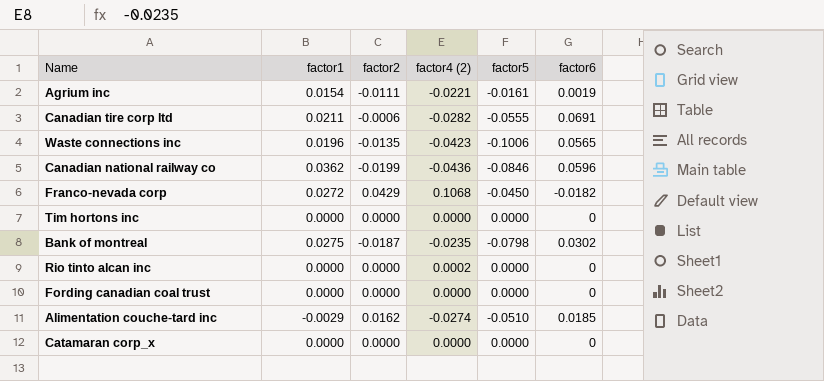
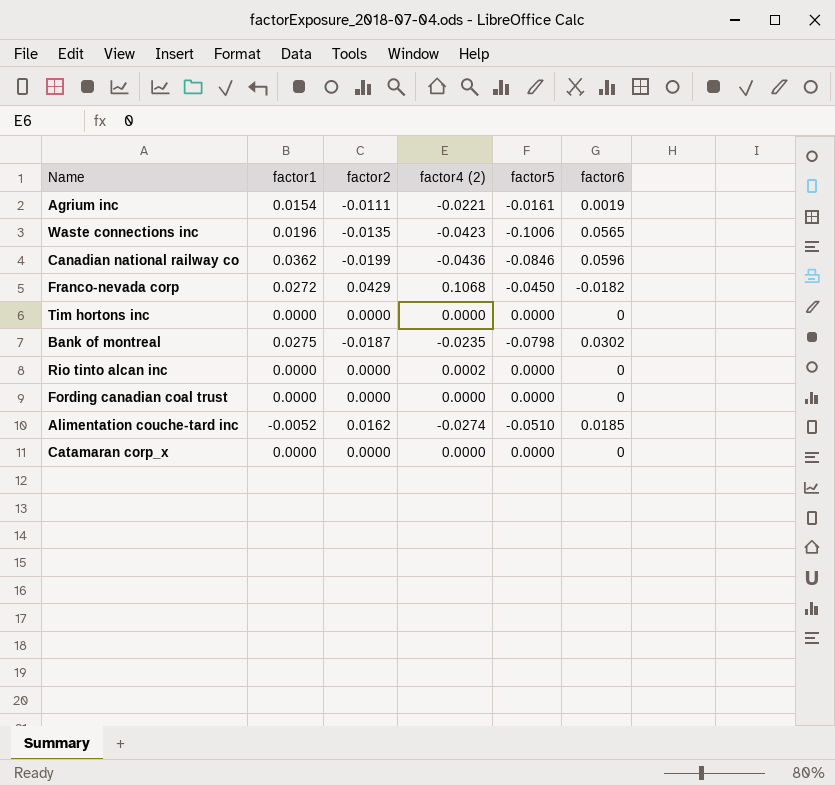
row Canadian tire corp ltd: 0.0211 | -0.0006 | -0.0282 | -0.0555 | 0.0691 -> none
Alimentation couche-tard inc | factor1: -0.0029 -> -0.0052

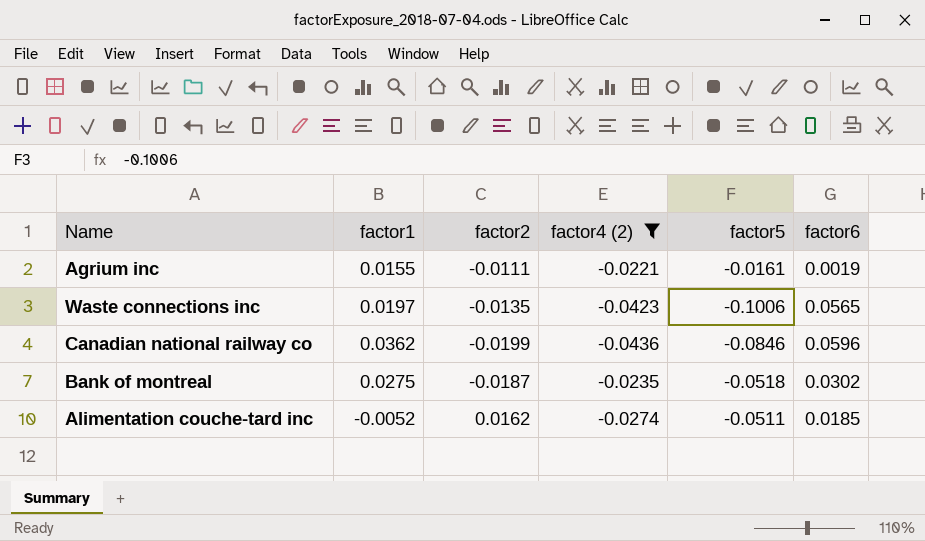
filter: none -> factor4 (2) <= -0.0221
Agrium inc | factor1: 0.0154 -> 0.0155
Waste connections inc | factor1: 0.0196 -> 0.0197
Bank of montreal | factor5: -0.0798 -> -0.0518
Alimentation couche-tard inc | factor5: -0.0510 -> -0.0511

